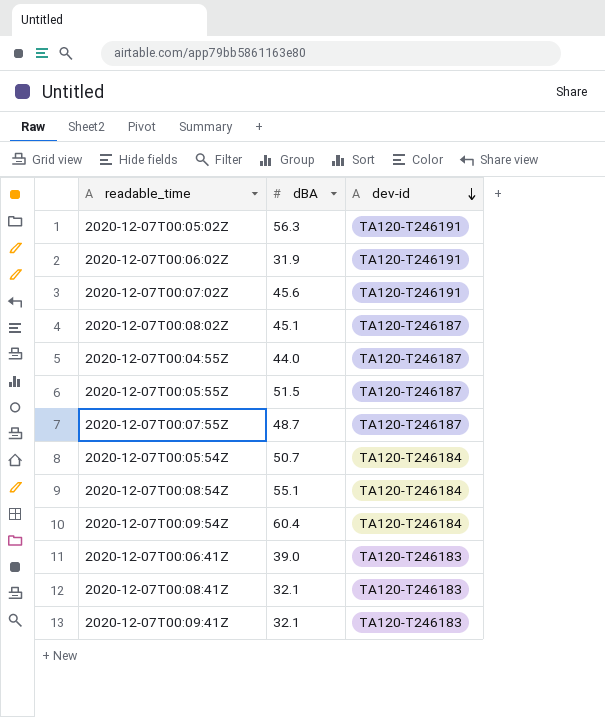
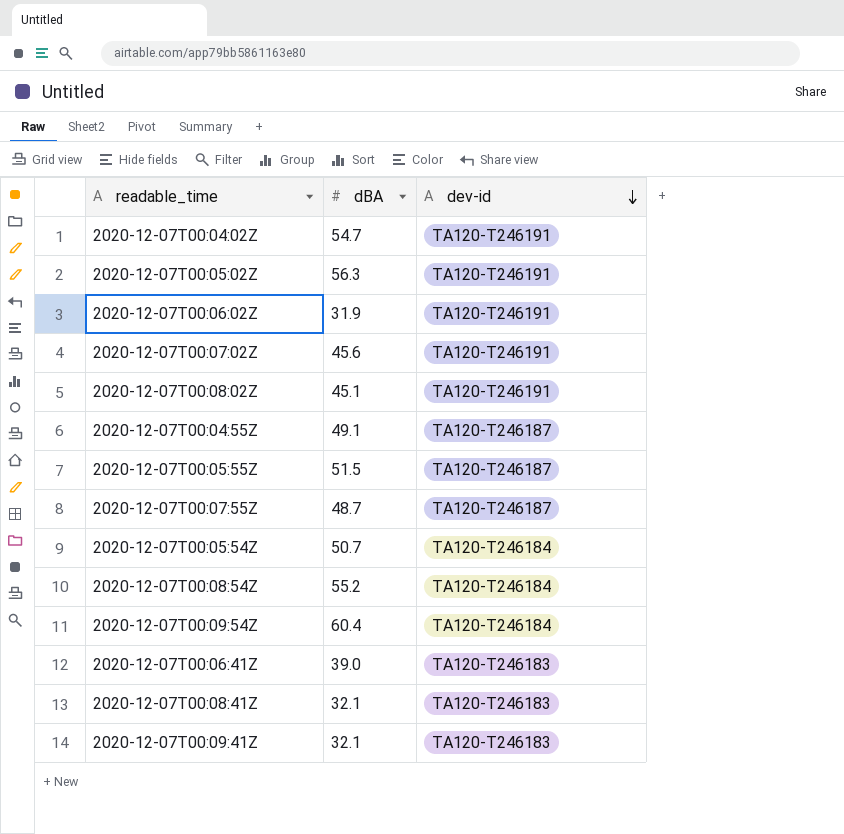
row 2020-12-07T00:04:02Z: none -> 54.7 | TA120-T246191
2020-12-07T00:08:02Z | dev-id: TA120-T246187 -> TA120-T246191
2020-12-07T00:04:55Z | dBA: 44.0 -> 49.1
2020-12-07T00:08:54Z | dBA: 55.1 -> 55.2

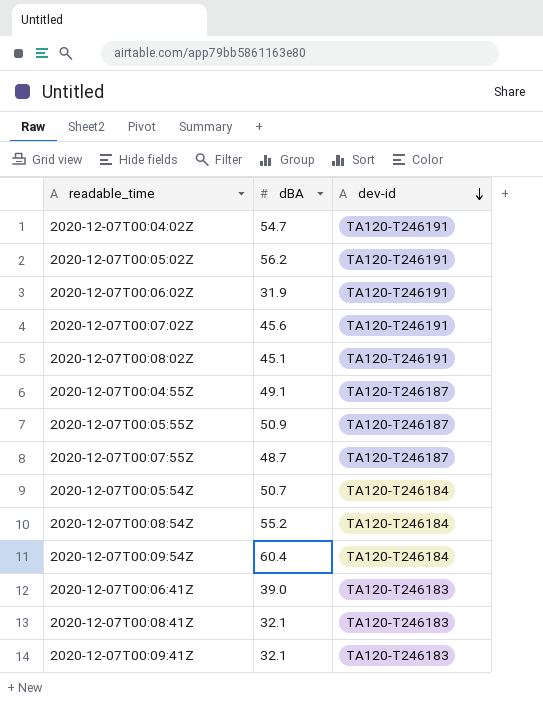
2020-12-07T00:05:02Z | dBA: 56.3 -> 56.2
2020-12-07T00:05:55Z | dBA: 51.5 -> 50.9

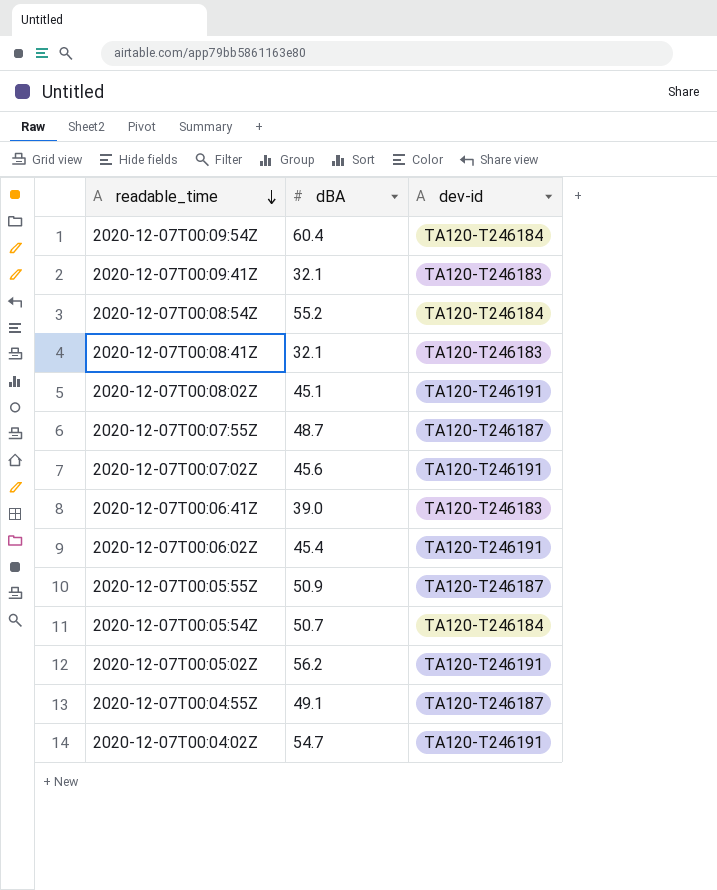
row order: dev-id descending -> readable_time descending
2020-12-07T00:06:02Z | dBA: 31.9 -> 45.4

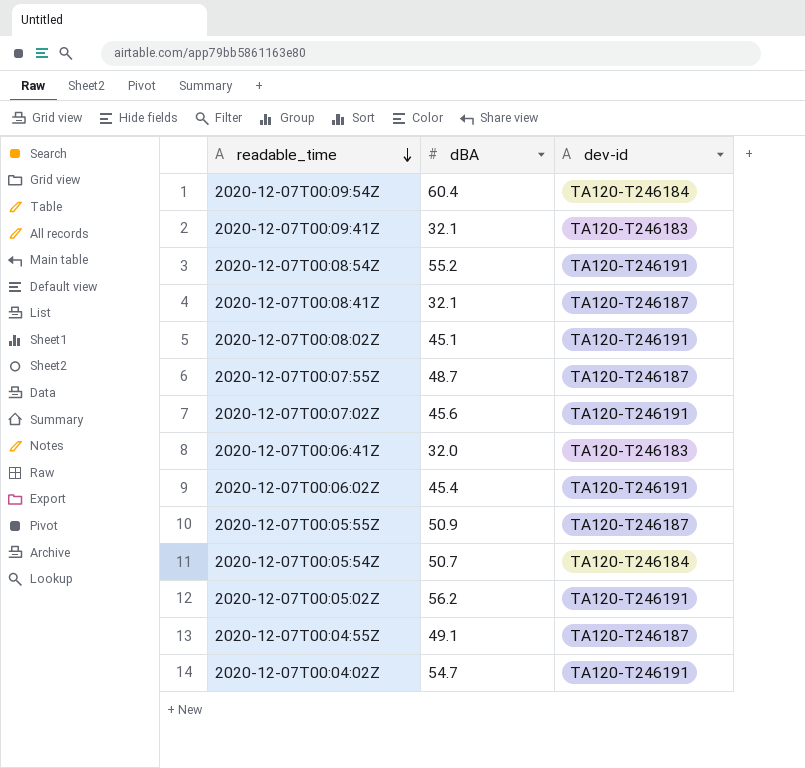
2020-12-07T00:08:54Z | dev-id: TA120-T246184 -> TA120-T246191
2020-12-07T00:08:41Z | dev-id: TA120-T246183 -> TA120-T246187
2020-12-07T00:06:41Z | dBA: 39.0 -> 32.0

